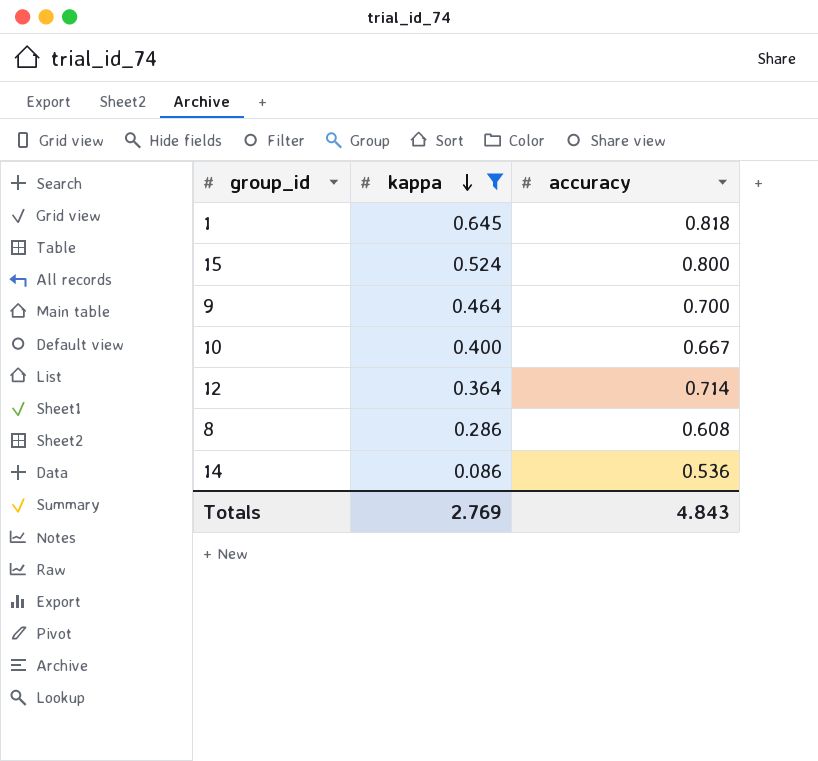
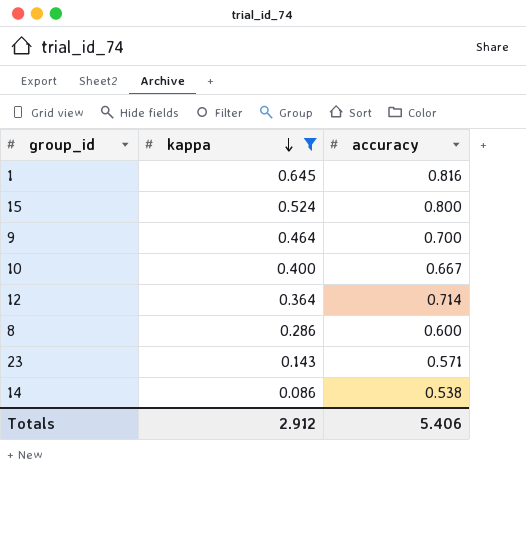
1 | accuracy: 0.818 -> 0.816
8 | accuracy: 0.608 -> 0.600
row 23: none -> 0.143 | 0.571
14 | accuracy: 0.536 -> 0.538
Totals | kappa: 2.769 -> 2.912
Totals | accuracy: 4.843 -> 5.406

